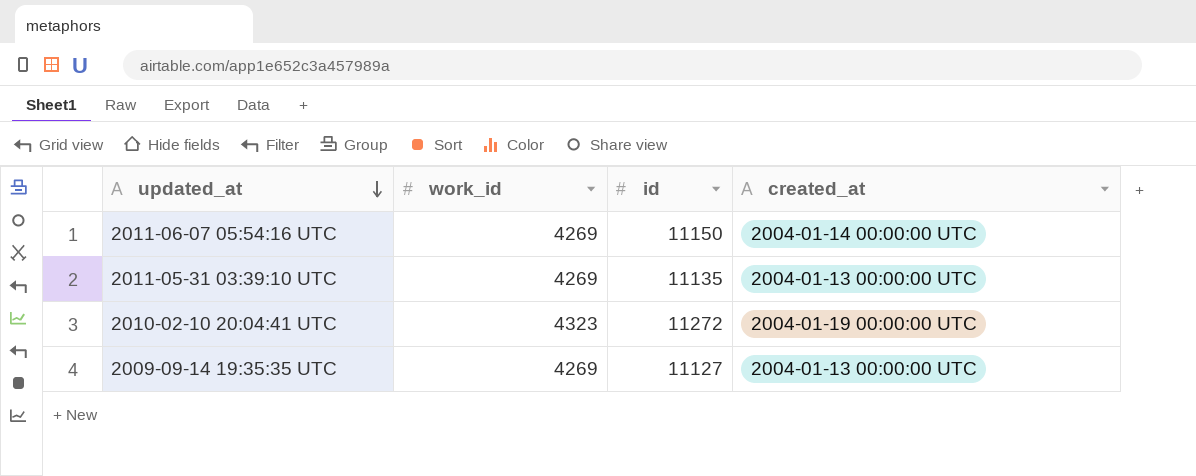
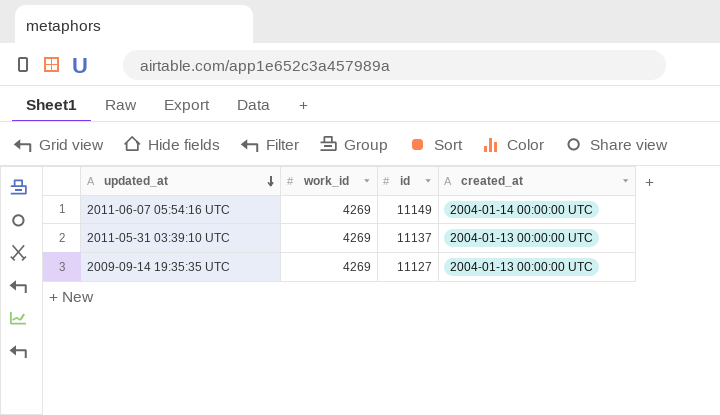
row 2010-02-10 20:04:41 UTC: 4323 | 11272 | 2004-01-19 00:00:00 UTC -> none
2011-06-07 05:54:16 UTC | id: 11150 -> 11149
2011-05-31 03:39:10 UTC | id: 11135 -> 11137

